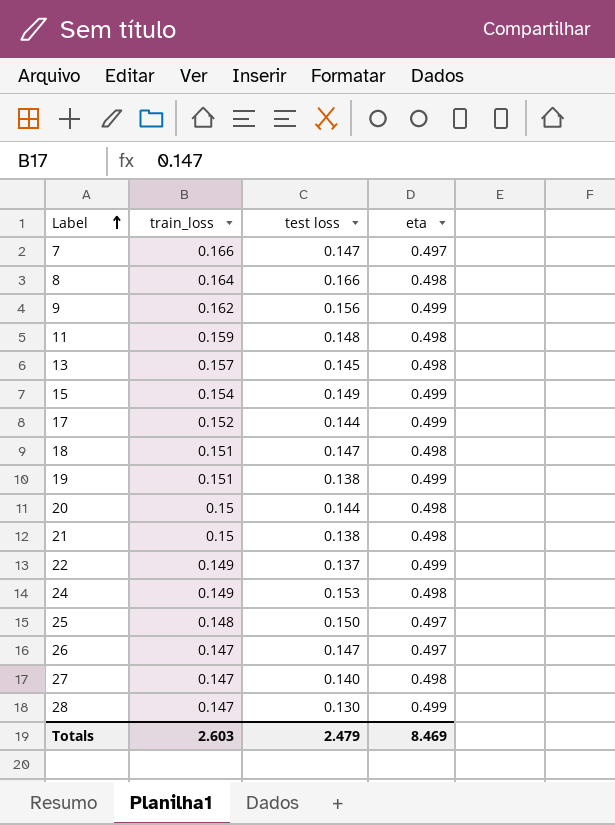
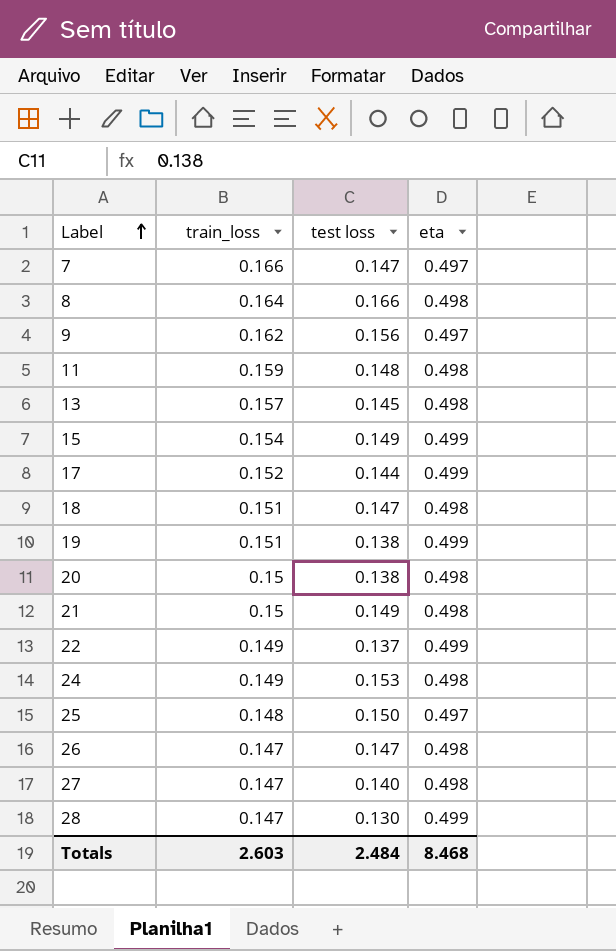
9 | eta: 0.499 -> 0.497
20 | test loss: 0.144 -> 0.138
21 | test loss: 0.138 -> 0.149
26 | eta: 0.497 -> 0.498
Totals | test loss: 2.479 -> 2.484
Totals | eta: 8.469 -> 8.468

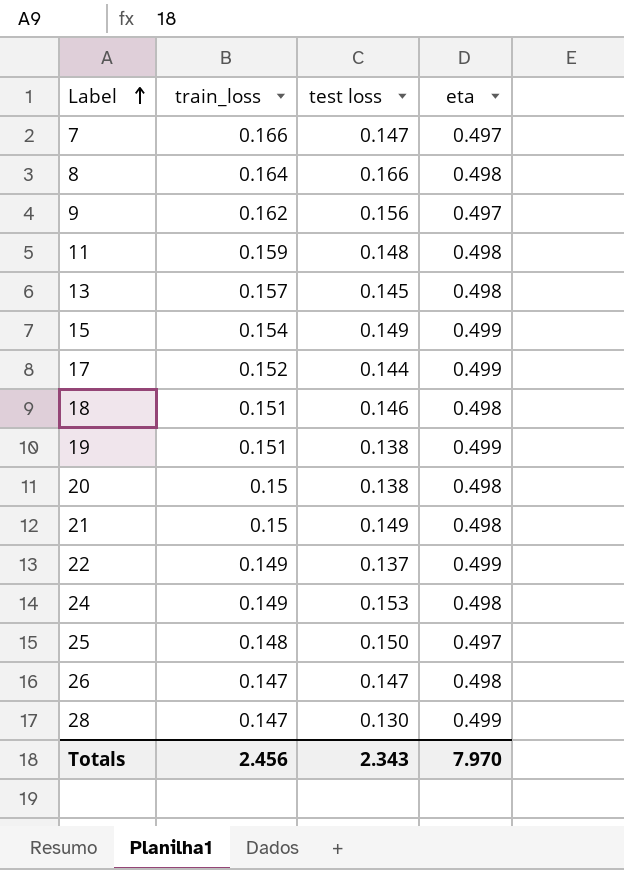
row 27: 0.147 | 0.140 | 0.498 -> none
18 | test loss: 0.147 -> 0.146
Totals | train_loss: 2.603 -> 2.456
Totals | test loss: 2.484 -> 2.343
Totals | eta: 8.468 -> 7.970

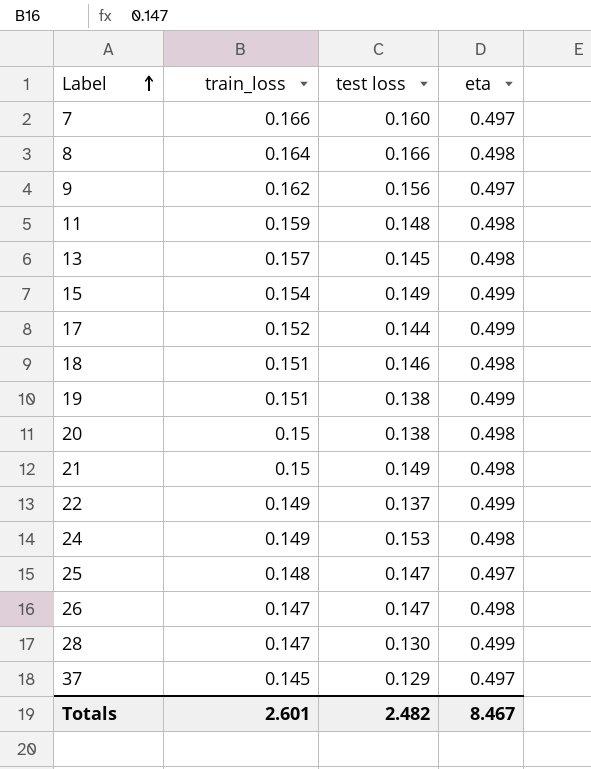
7 | test loss: 0.147 -> 0.160
25 | test loss: 0.150 -> 0.147
row 37: none -> 0.145 | 0.129 | 0.497
Totals | train_loss: 2.456 -> 2.601
Totals | test loss: 2.343 -> 2.482
Totals | eta: 7.970 -> 8.467

